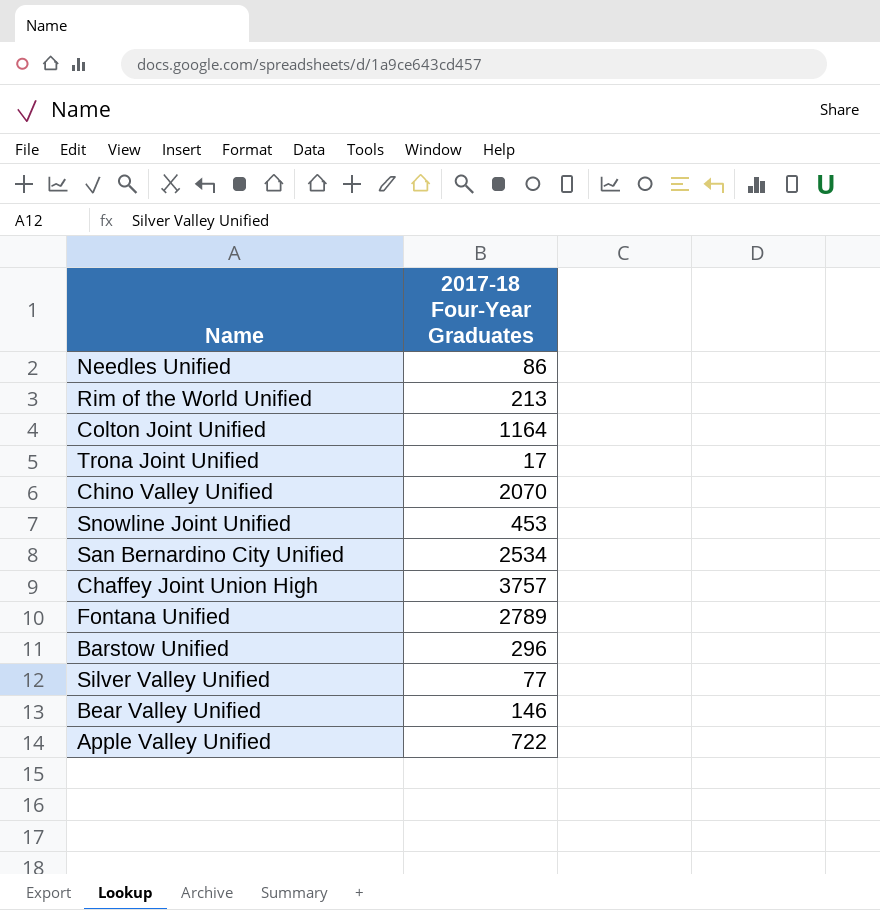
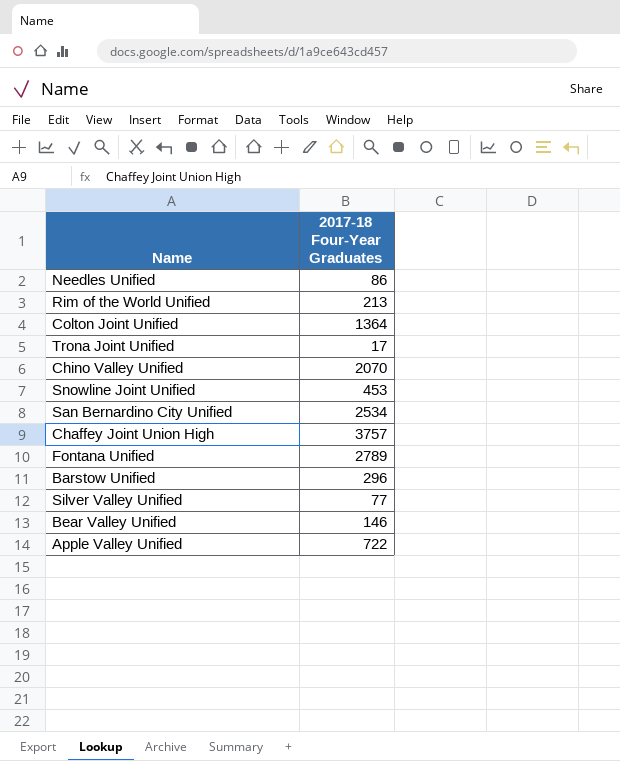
Colton Joint Unified | 2017-18 Four-Year Graduates: 1164 -> 1364

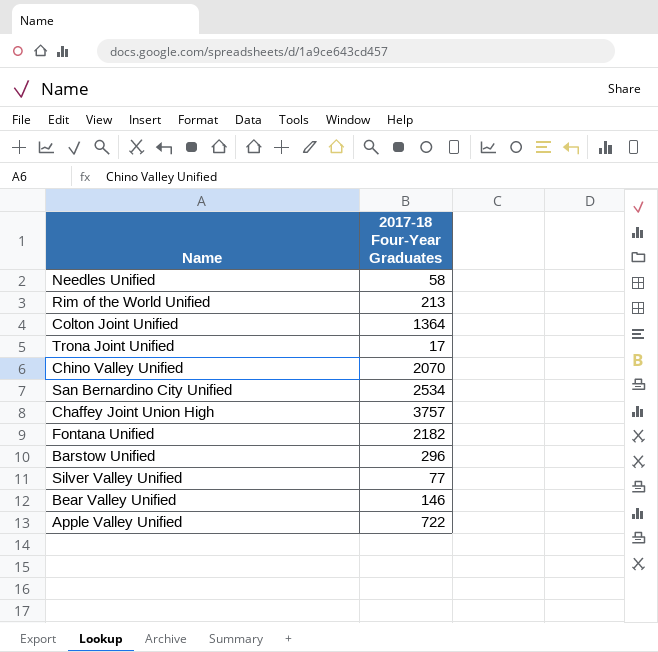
row Snowline Joint Unified: 453 -> none
Needles Unified | 2017-18 Four-Year Graduates: 86 -> 58
Fontana Unified | 2017-18 Four-Year Graduates: 2789 -> 2182

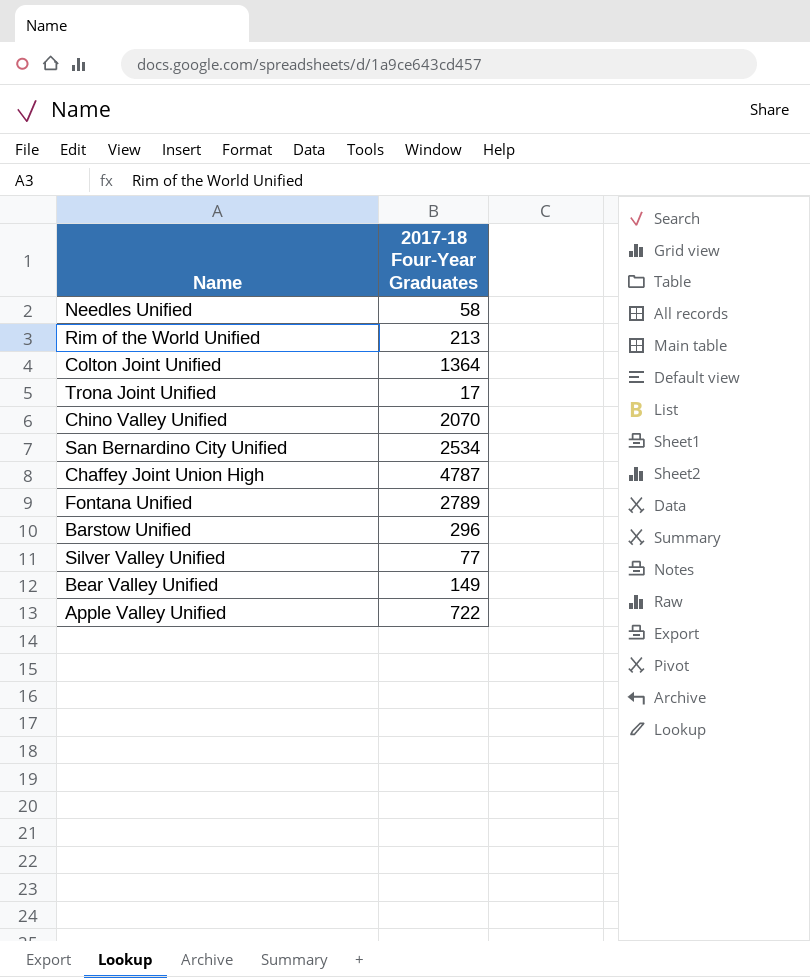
Chaffey Joint Union High | 2017-18 Four-Year Graduates: 3757 -> 4787
Fontana Unified | 2017-18 Four-Year Graduates: 2182 -> 2789
Bear Valley Unified | 2017-18 Four-Year Graduates: 146 -> 149

